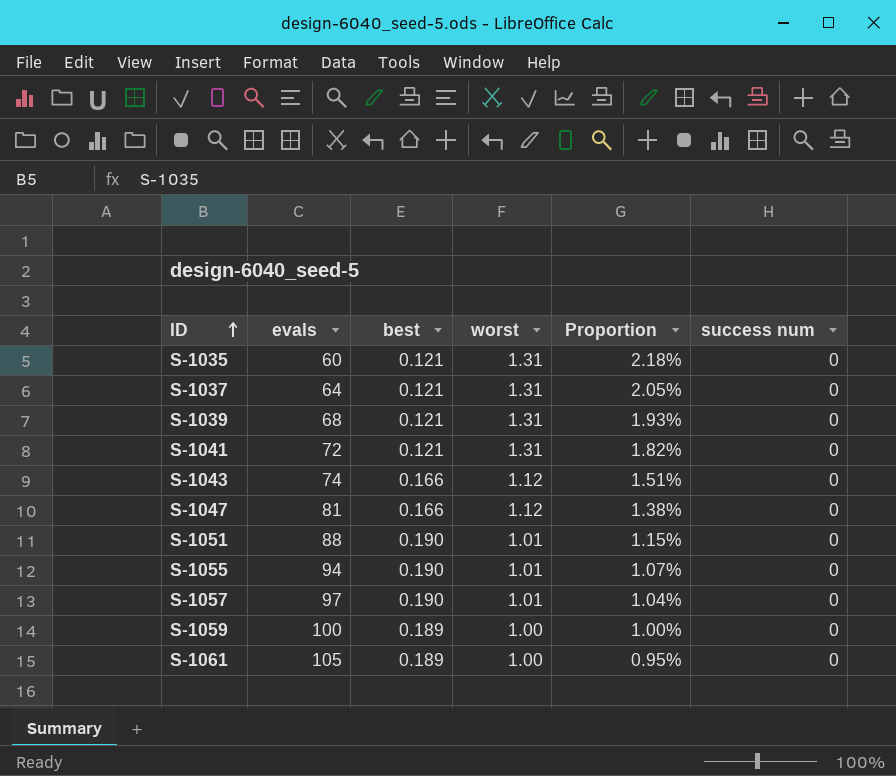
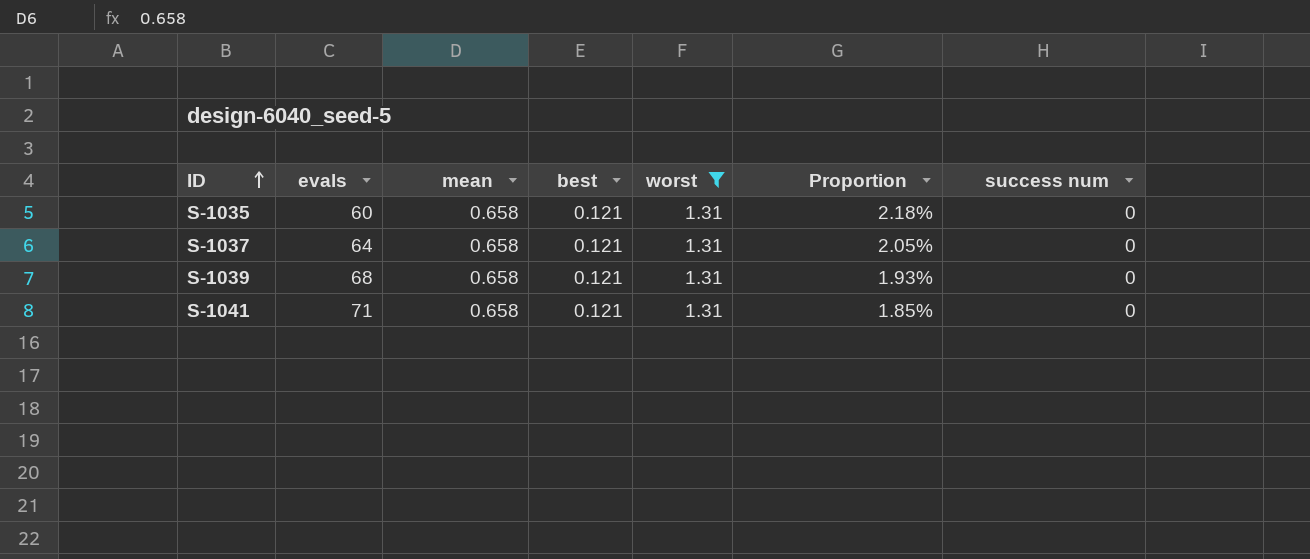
filter: none -> worst = 1.31
column mean | position: none -> 3
S-1041 | evals: 72 -> 71
S-1041 | Proportion: 1.82% -> 1.85%

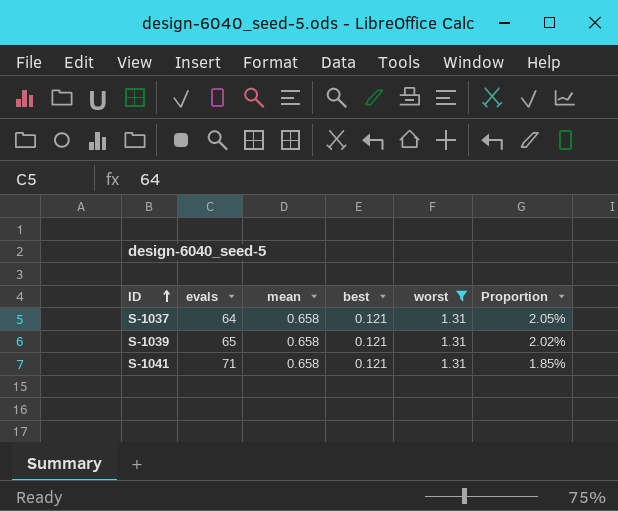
column success num | position: 7 -> none
row S-1035: 60 | 0.658 | 0.121 | 1.31 | 2.18% | 0 -> none
S-1039 | evals: 68 -> 65
S-1039 | Proportion: 1.93% -> 2.02%

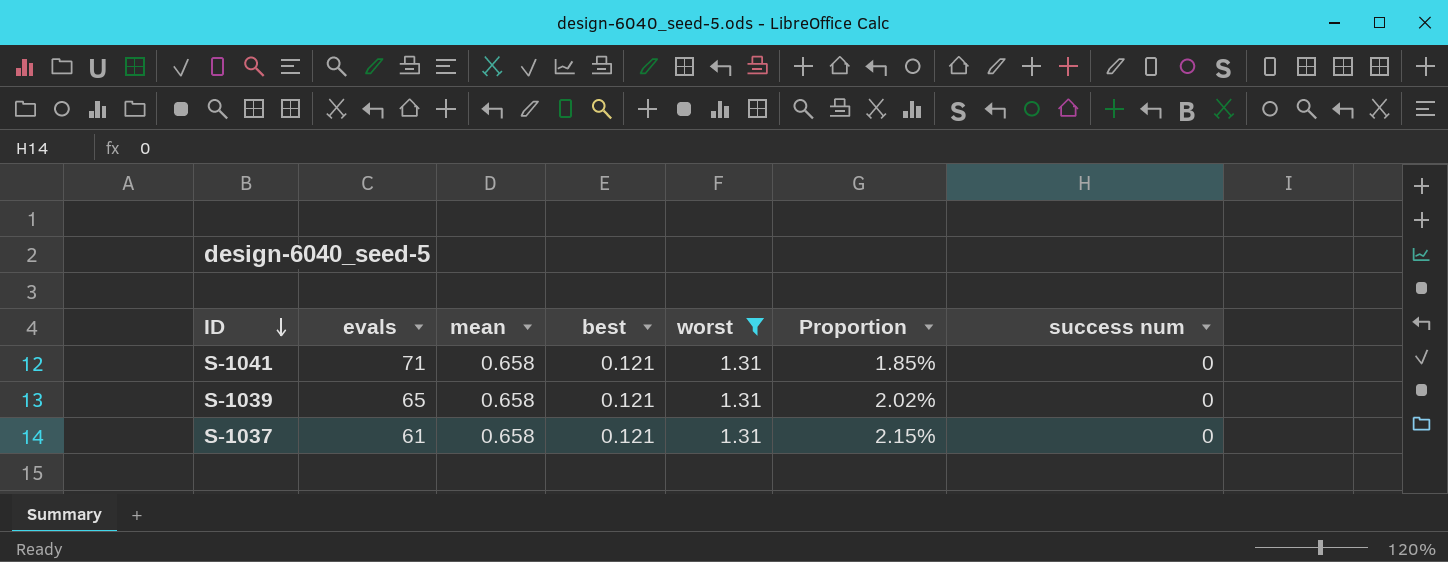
row order: ID ascending -> ID descending
column success num | position: none -> 7
S-1037 | evals: 64 -> 61
S-1037 | Proportion: 2.05% -> 2.15%

